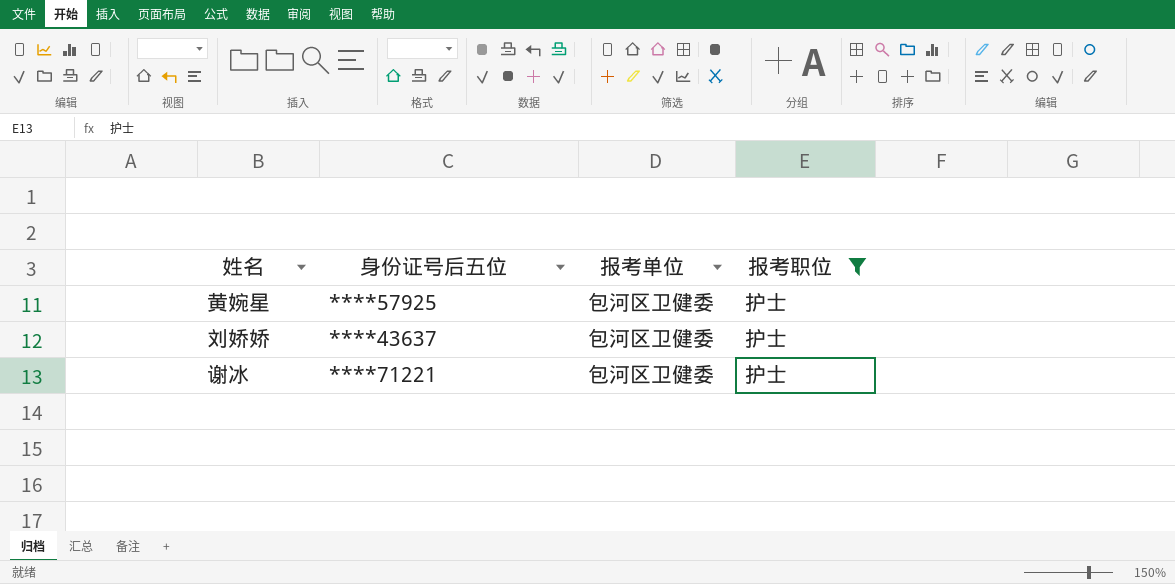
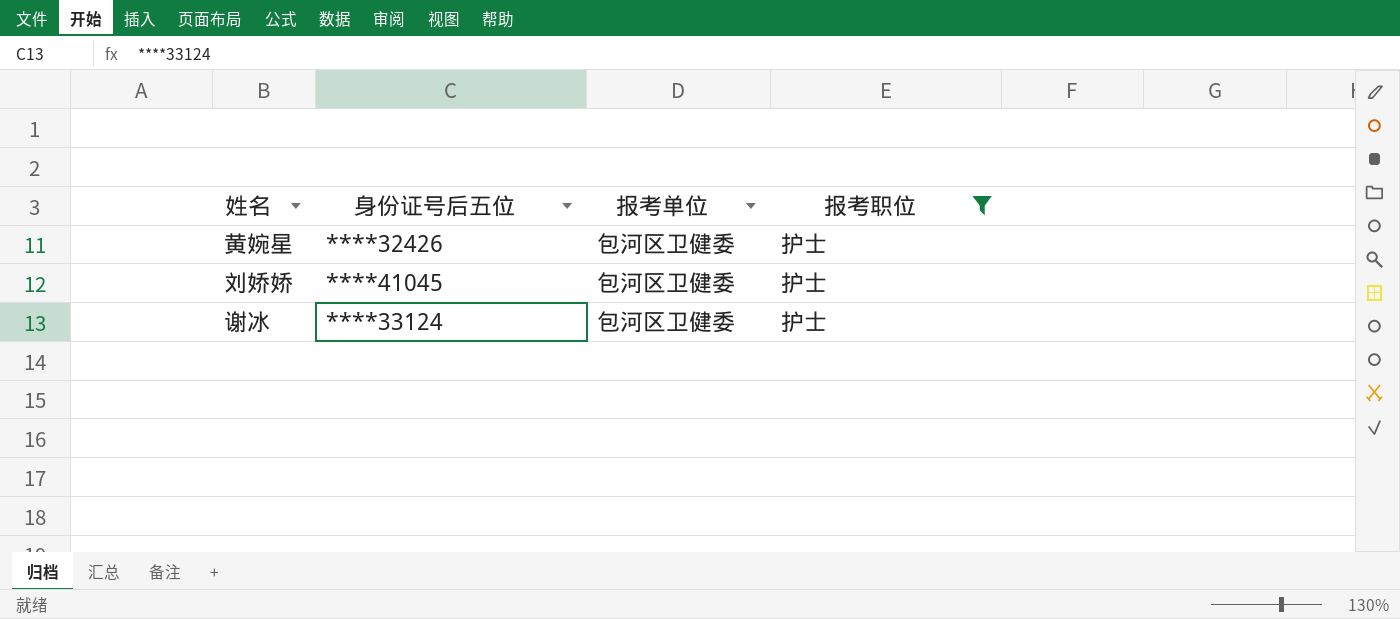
黄婉星 | 身份证号后五位: ****57925 -> ****32426
刘娇娇 | 身份证号后五位: ****43637 -> ****41045
谢冰 | 身份证号后五位: ****71221 -> ****33124

